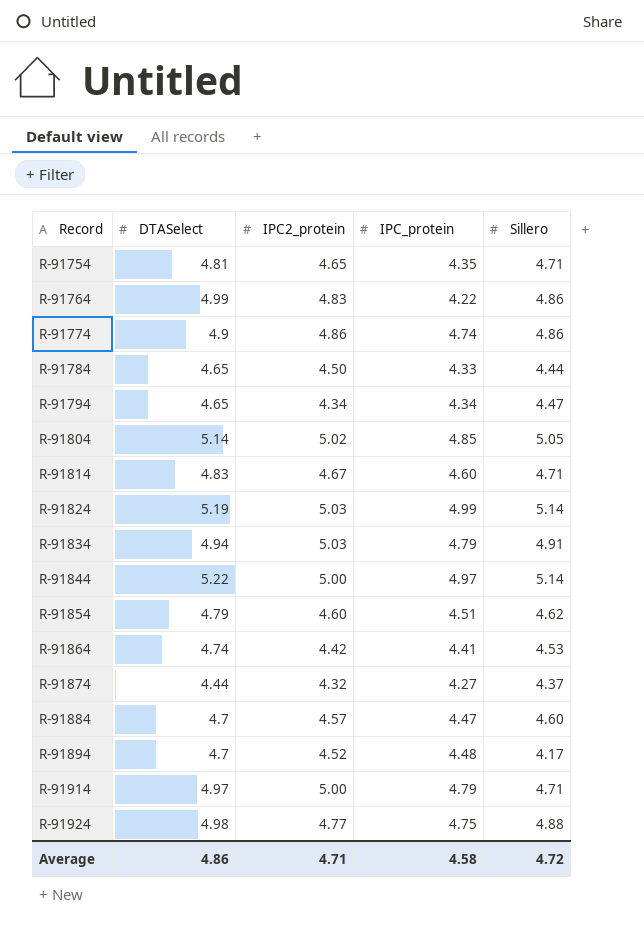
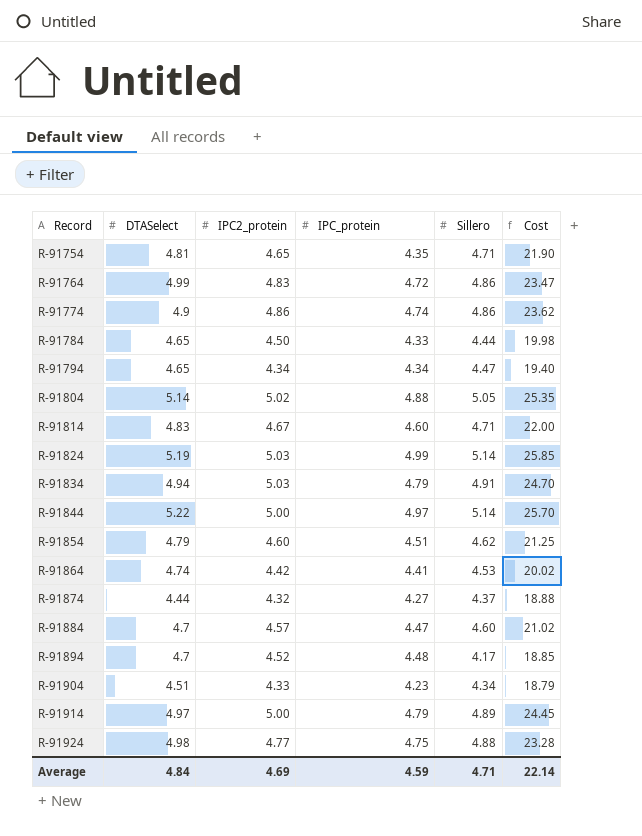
column Cost | formula: none -> [IPC2_protein] * [Sillero]
R-91764 | IPC_protein: 4.22 -> 4.72
R-91804 | IPC_protein: 4.85 -> 4.88
row R-91904: none -> 4.51 | 4.33 | 4.23 | 4.34 | 18.79
R-91914 | Sillero: 4.71 -> 4.89
Average | DTASelect: 4.86 -> 4.84
Average | IPC2_protein: 4.71 -> 4.69
Average | IPC_protein: 4.58 -> 4.59
Average | Sillero: 4.72 -> 4.71

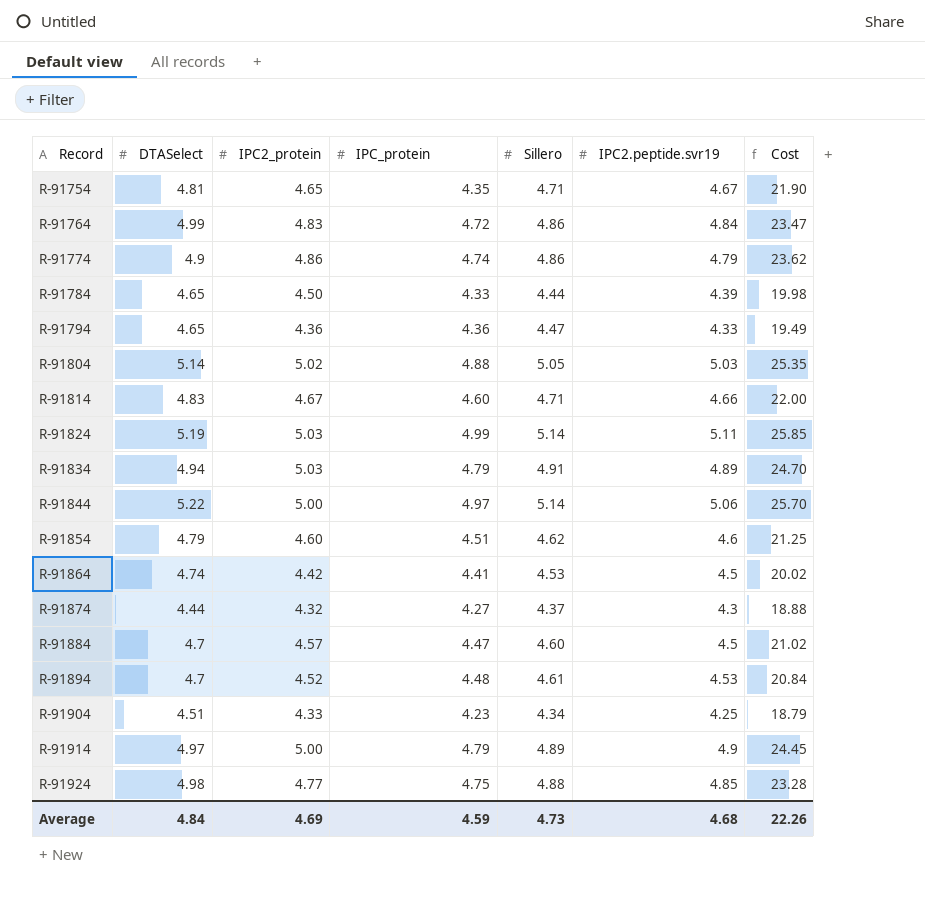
column IPC2.peptide.svr19 | position: none -> 6
R-91794 | IPC2_protein: 4.34 -> 4.36
R-91794 | IPC_protein: 4.34 -> 4.36
R-91794 | Cost: 19.40 -> 19.49
R-91894 | Sillero: 4.17 -> 4.61
R-91894 | Cost: 18.85 -> 20.84
Average | Sillero: 4.71 -> 4.73
Average | Cost: 22.14 -> 22.26

